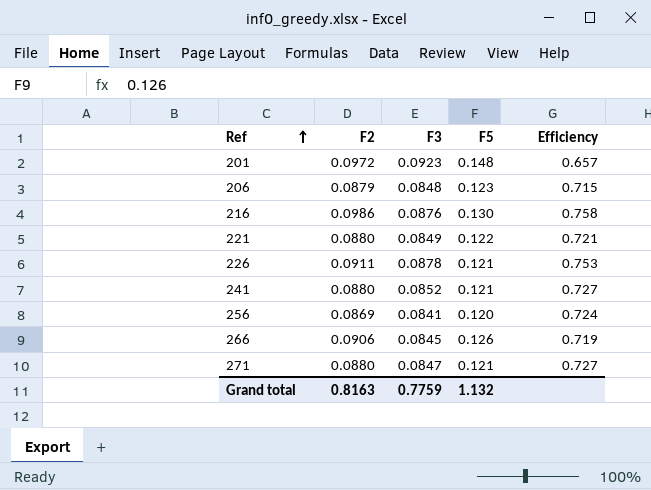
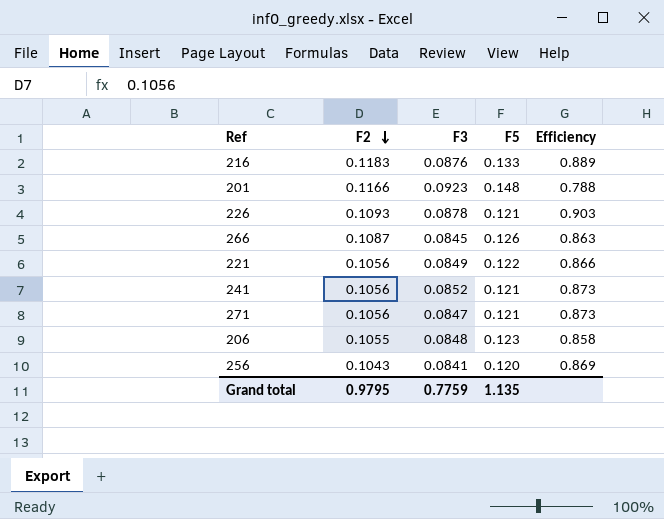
row order: Ref ascending -> F2 descending
216 | F2: 0.0986 -> 0.1183
216 | F5: 0.130 -> 0.133
216 | Efficiency: 0.758 -> 0.889
201 | F2: 0.0972 -> 0.1166
201 | Efficiency: 0.657 -> 0.788
226 | F2: 0.0911 -> 0.1093
226 | Efficiency: 0.753 -> 0.903
266 | F2: 0.0906 -> 0.1087
266 | Efficiency: 0.719 -> 0.863
221 | F2: 0.0880 -> 0.1056
221 | Efficiency: 0.721 -> 0.866
241 | F2: 0.0880 -> 0.1056
241 | Efficiency: 0.727 -> 0.873
271 | F2: 0.0880 -> 0.1056
271 | Efficiency: 0.727 -> 0.873
206 | F2: 0.0879 -> 0.1055
206 | Efficiency: 0.715 -> 0.858
256 | F2: 0.0869 -> 0.1043
256 | Efficiency: 0.724 -> 0.869
Grand total | F2: 0.8163 -> 0.9795
Grand total | F5: 1.132 -> 1.135

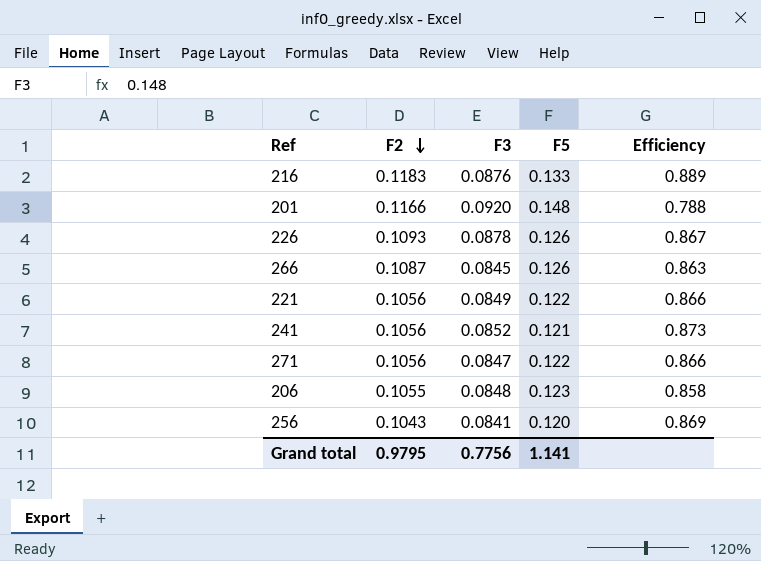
201 | F3: 0.0923 -> 0.0920
226 | F5: 0.121 -> 0.126
226 | Efficiency: 0.903 -> 0.867
271 | F5: 0.121 -> 0.122
271 | Efficiency: 0.873 -> 0.866
Grand total | F3: 0.7759 -> 0.7756
Grand total | F5: 1.135 -> 1.141

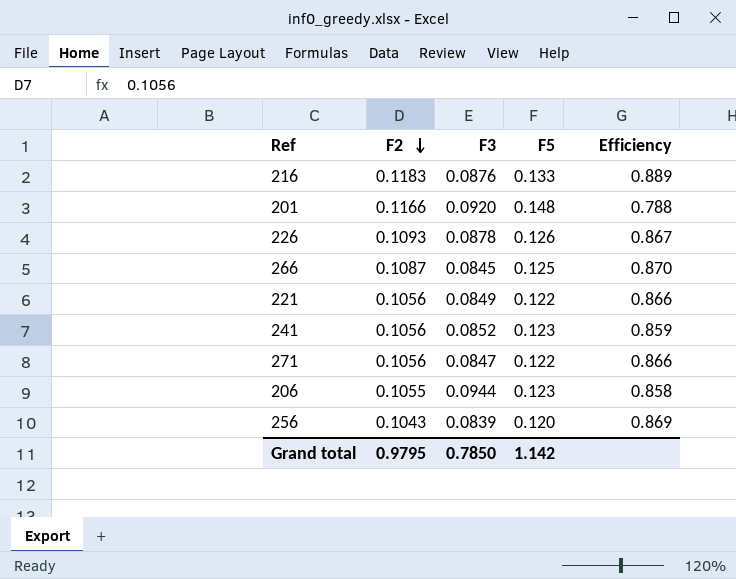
266 | F5: 0.126 -> 0.125
266 | Efficiency: 0.863 -> 0.870
241 | F5: 0.121 -> 0.123
241 | Efficiency: 0.873 -> 0.859
206 | F3: 0.0848 -> 0.0944
256 | F3: 0.0841 -> 0.0839
Grand total | F3: 0.7756 -> 0.7850
Grand total | F5: 1.141 -> 1.142

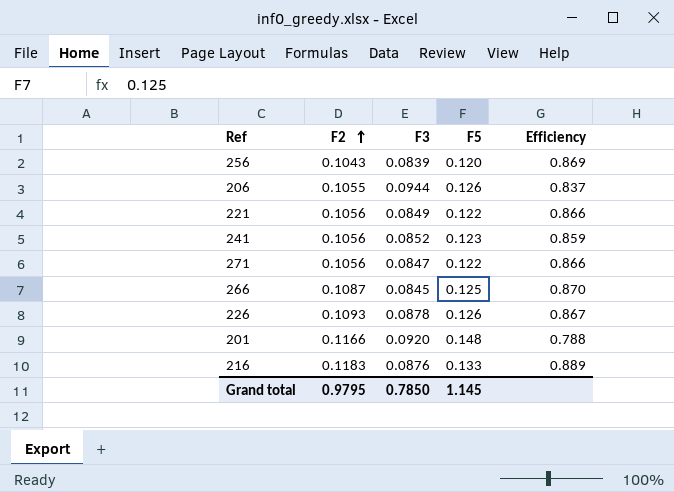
row order: F2 descending -> F2 ascending
206 | F5: 0.123 -> 0.126
206 | Efficiency: 0.858 -> 0.837
Grand total | F5: 1.142 -> 1.145

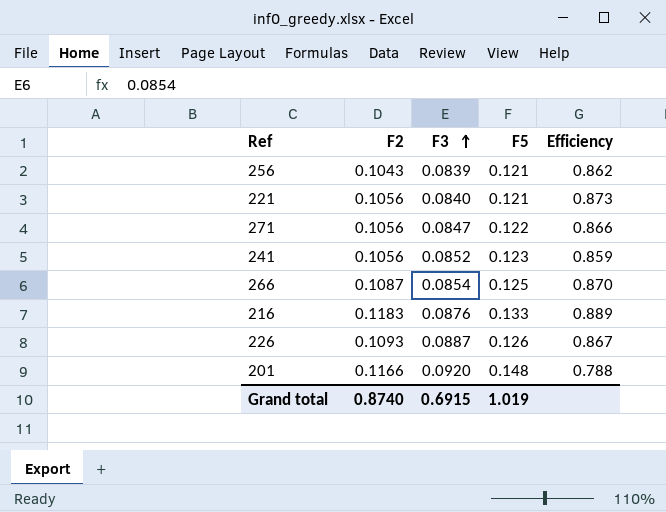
row order: F2 ascending -> F3 ascending
row 206: 0.1055 | 0.0944 | 0.126 | 0.837 -> none
256 | F5: 0.120 -> 0.121
256 | Efficiency: 0.869 -> 0.862
221 | F3: 0.0849 -> 0.0840
221 | F5: 0.122 -> 0.121
221 | Efficiency: 0.866 -> 0.873
266 | F3: 0.0845 -> 0.0854
226 | F3: 0.0878 -> 0.0887
Grand total | F2: 0.9795 -> 0.8740
Grand total | F3: 0.7850 -> 0.6915
Grand total | F5: 1.145 -> 1.019

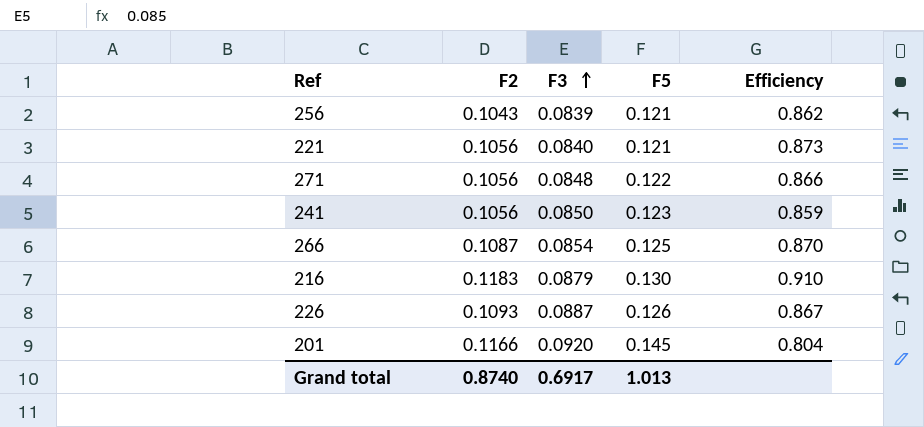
271 | F3: 0.0847 -> 0.0848
241 | F3: 0.0852 -> 0.0850
216 | F3: 0.0876 -> 0.0879
216 | F5: 0.133 -> 0.130
216 | Efficiency: 0.889 -> 0.910
201 | F5: 0.148 -> 0.145
201 | Efficiency: 0.788 -> 0.804
Grand total | F3: 0.6915 -> 0.6917
Grand total | F5: 1.019 -> 1.013

